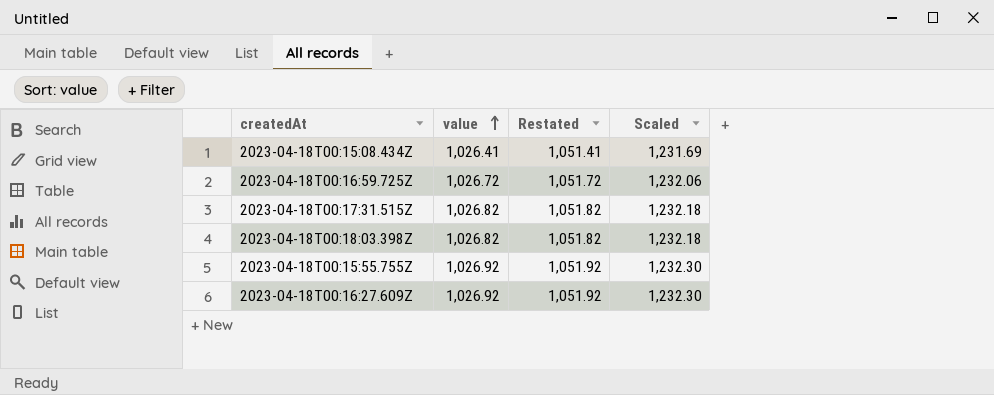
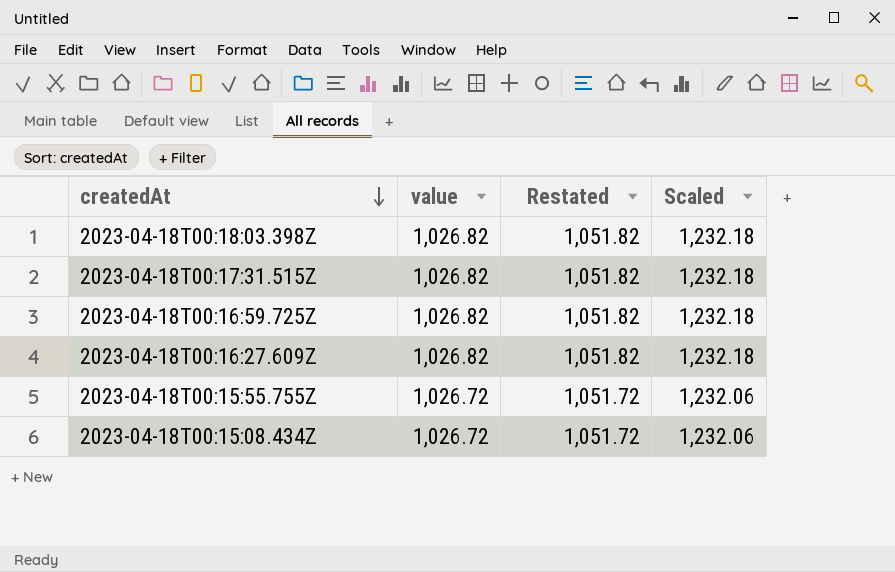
row order: value ascending -> createdAt descending
2023-04-18T00:16:59.725Z | value: 1,026.72 -> 1,026.82
2023-04-18T00:16:59.725Z | Restated: 1,051.72 -> 1,051.82
2023-04-18T00:16:59.725Z | Scaled: 1,232.06 -> 1,232.18
2023-04-18T00:16:27.609Z | value: 1,026.92 -> 1,026.82
2023-04-18T00:16:27.609Z | Restated: 1,051.92 -> 1,051.82
2023-04-18T00:16:27.609Z | Scaled: 1,232.30 -> 1,232.18
2023-04-18T00:15:55.755Z | value: 1,026.92 -> 1,026.72
2023-04-18T00:15:55.755Z | Restated: 1,051.92 -> 1,051.72
2023-04-18T00:15:55.755Z | Scaled: 1,232.30 -> 1,232.06
2023-04-18T00:15:08.434Z | value: 1,026.41 -> 1,026.72
2023-04-18T00:15:08.434Z | Restated: 1,051.41 -> 1,051.72
2023-04-18T00:15:08.434Z | Scaled: 1,231.69 -> 1,232.06

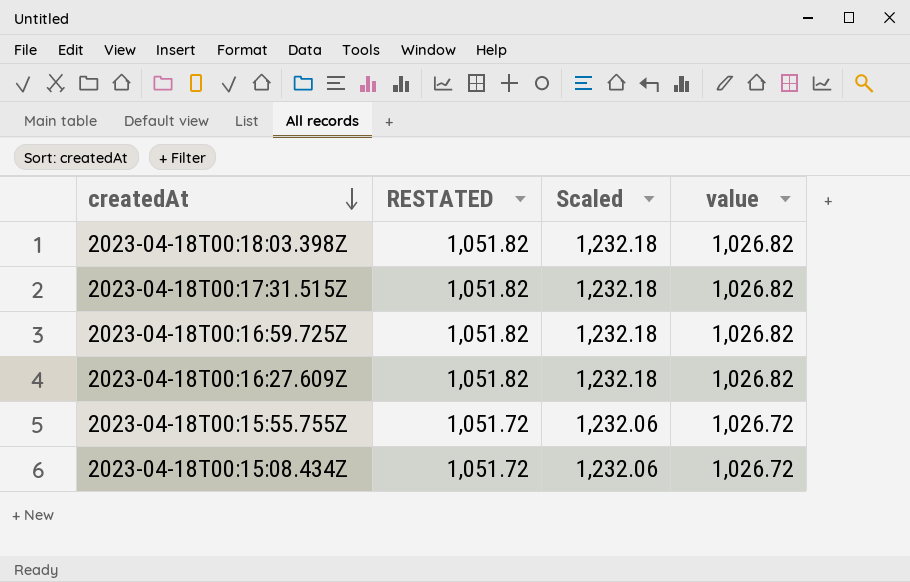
column name: Restated -> RESTATED
column value | position: 2 -> 4

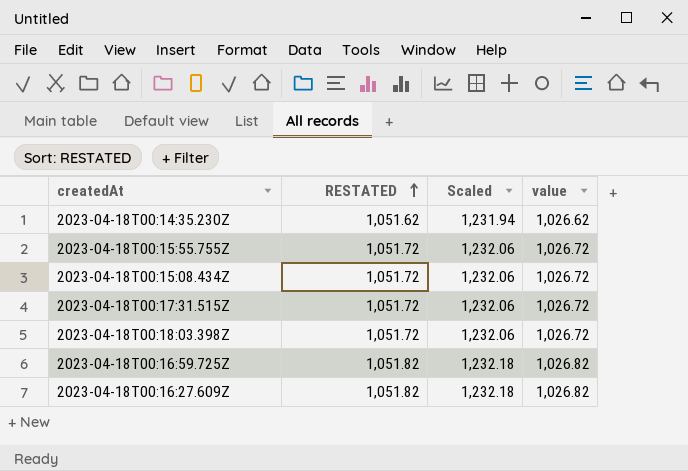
row order: createdAt descending -> RESTATED ascending
row 2023-04-18T00:14:35.230Z: none -> 1,051.62 | 1,231.94 | 1,026.62
2023-04-18T00:17:31.515Z | RESTATED: 1,051.82 -> 1,051.72
2023-04-18T00:17:31.515Z | Scaled: 1,232.18 -> 1,232.06
2023-04-18T00:17:31.515Z | value: 1,026.82 -> 1,026.72
2023-04-18T00:18:03.398Z | RESTATED: 1,051.82 -> 1,051.72
2023-04-18T00:18:03.398Z | Scaled: 1,232.18 -> 1,232.06
2023-04-18T00:18:03.398Z | value: 1,026.82 -> 1,026.72

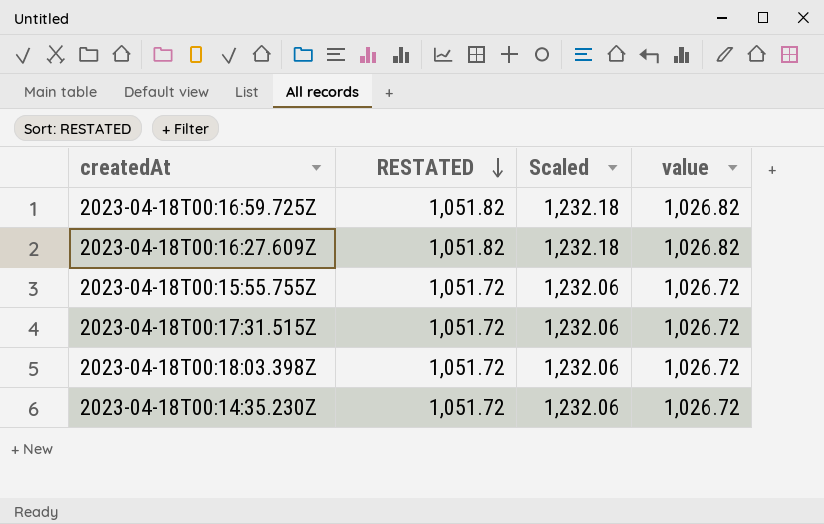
row order: RESTATED ascending -> RESTATED descending
row 2023-04-18T00:15:08.434Z: 1,051.72 | 1,232.06 | 1,026.72 -> none
2023-04-18T00:14:35.230Z | RESTATED: 1,051.62 -> 1,051.72
2023-04-18T00:14:35.230Z | Scaled: 1,231.94 -> 1,232.06
2023-04-18T00:14:35.230Z | value: 1,026.62 -> 1,026.72

